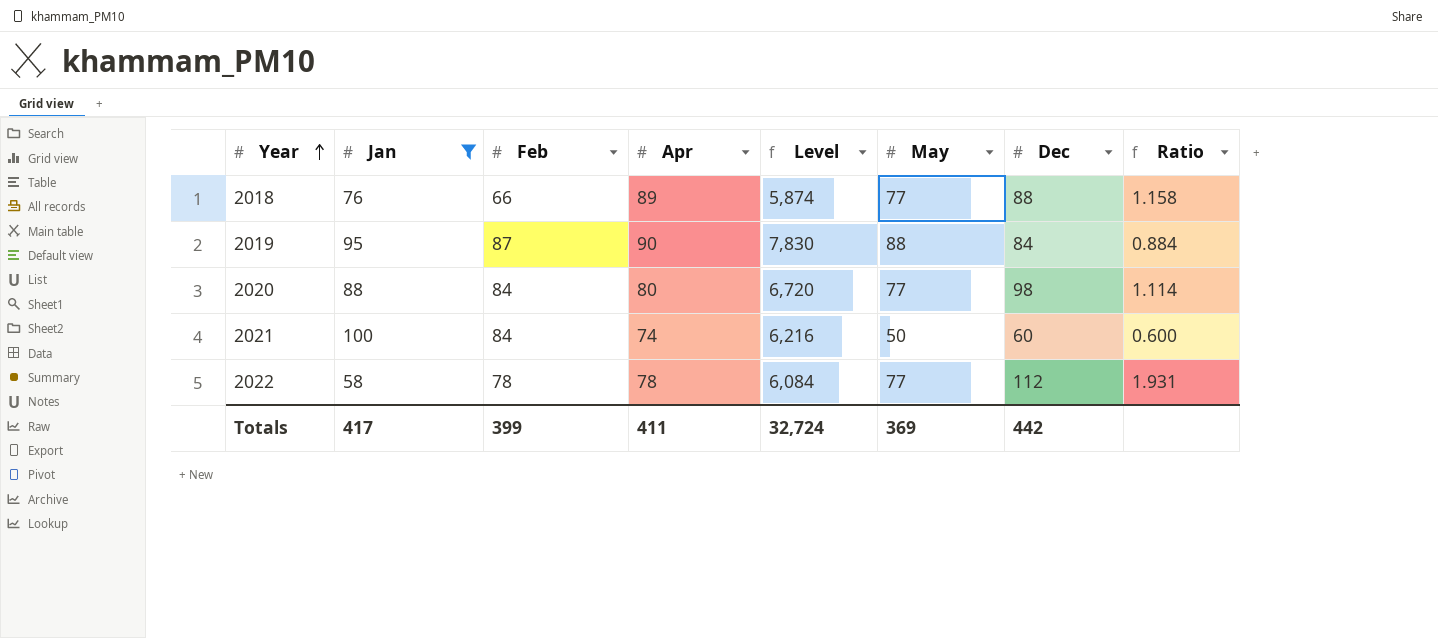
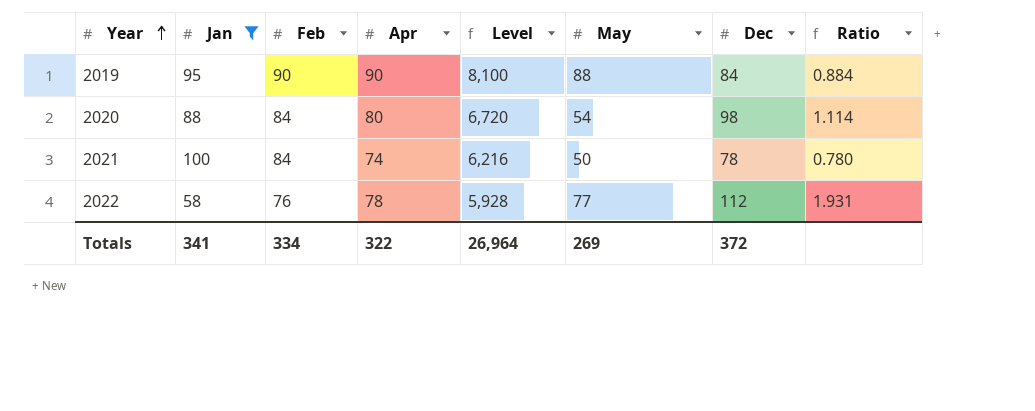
row 2018: 76 | 66 | 89 | 5,874 | 77 | 88 | 1.158 -> none
2019 | Feb: 87 -> 90
2019 | Level: 7,830 -> 8,100
2020 | May: 77 -> 54
2021 | Dec: 60 -> 78
2021 | Ratio: 0.600 -> 0.780
2022 | Feb: 78 -> 76
2022 | Level: 6,084 -> 5,928
Totals | Jan: 417 -> 341
Totals | Feb: 399 -> 334
Totals | Apr: 411 -> 322
Totals | Level: 32,724 -> 26,964
Totals | May: 369 -> 269
Totals | Dec: 442 -> 372

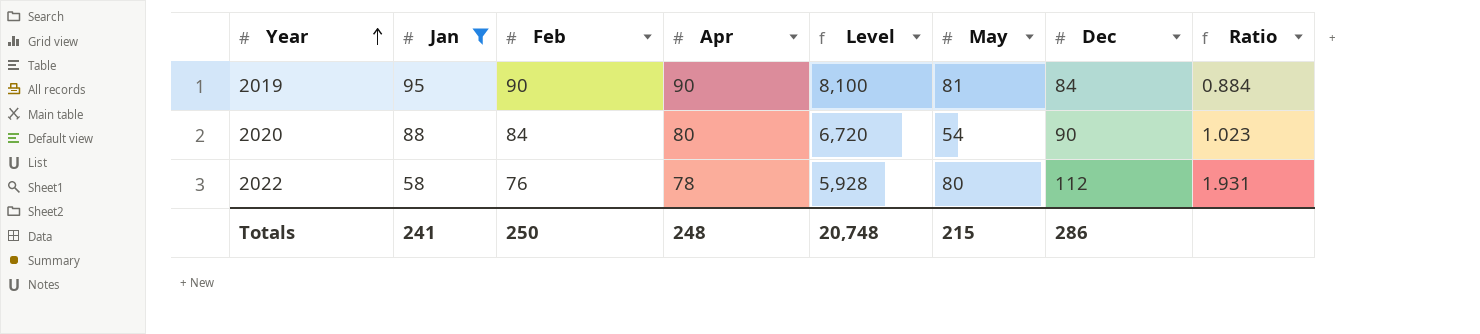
row 2021: 100 | 84 | 74 | 6,216 | 50 | 78 | 0.780 -> none
2019 | May: 88 -> 81
2020 | Dec: 98 -> 90
2020 | Ratio: 1.114 -> 1.023
2022 | May: 77 -> 80
Totals | Jan: 341 -> 241
Totals | Feb: 334 -> 250
Totals | Apr: 322 -> 248
Totals | Level: 26,964 -> 20,748
Totals | May: 269 -> 215
Totals | Dec: 372 -> 286

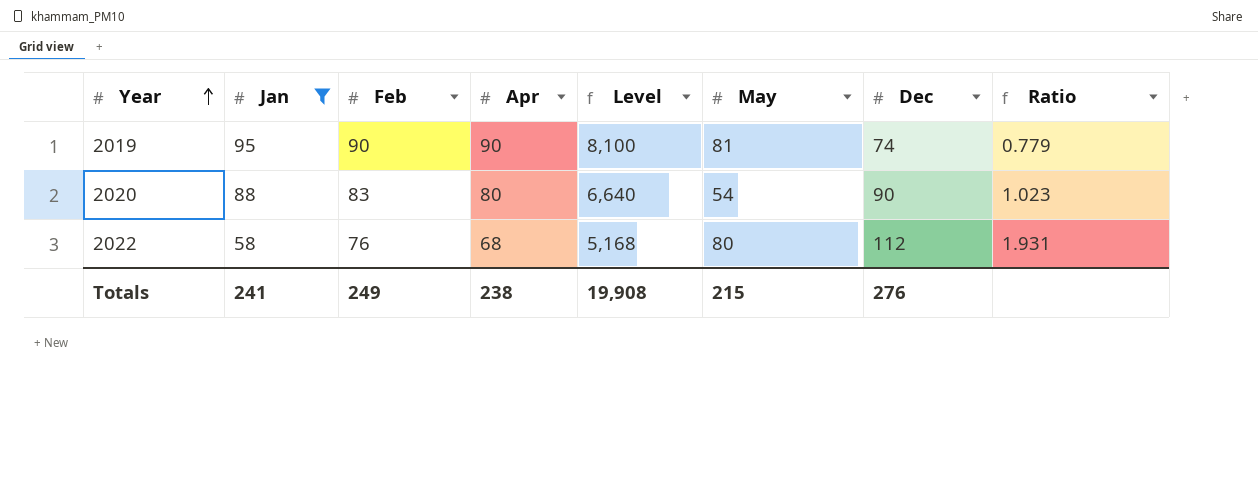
2019 | Dec: 84 -> 74
2019 | Ratio: 0.884 -> 0.779
2020 | Feb: 84 -> 83
2020 | Level: 6,720 -> 6,640
2022 | Apr: 78 -> 68
2022 | Level: 5,928 -> 5,168
Totals | Feb: 250 -> 249
Totals | Apr: 248 -> 238
Totals | Level: 20,748 -> 19,908
Totals | Dec: 286 -> 276

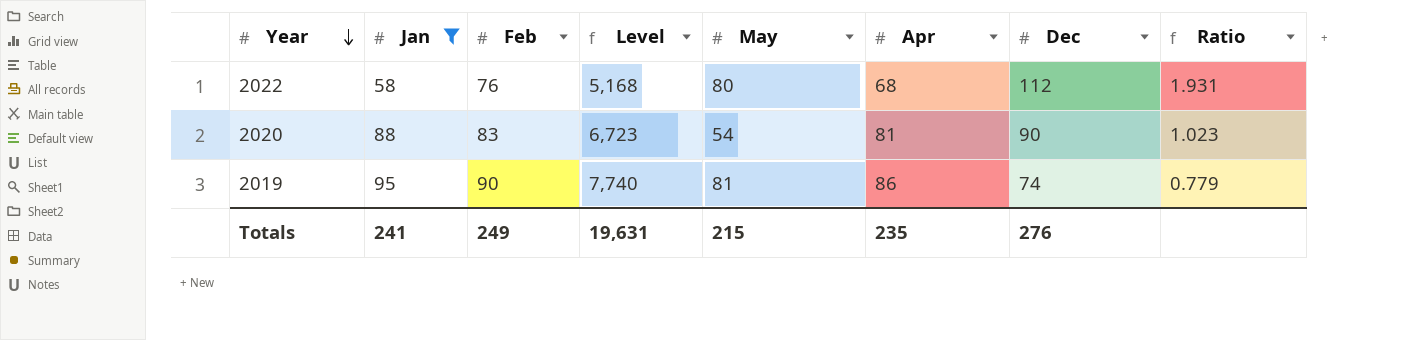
row order: Year ascending -> Year descending
column Apr | position: 4 -> 6
2020 | Level: 6,640 -> 6,723
2020 | Apr: 80 -> 81
2019 | Level: 8,100 -> 7,740
2019 | Apr: 90 -> 86
Totals | Level: 19,908 -> 19,631
Totals | Apr: 238 -> 235

